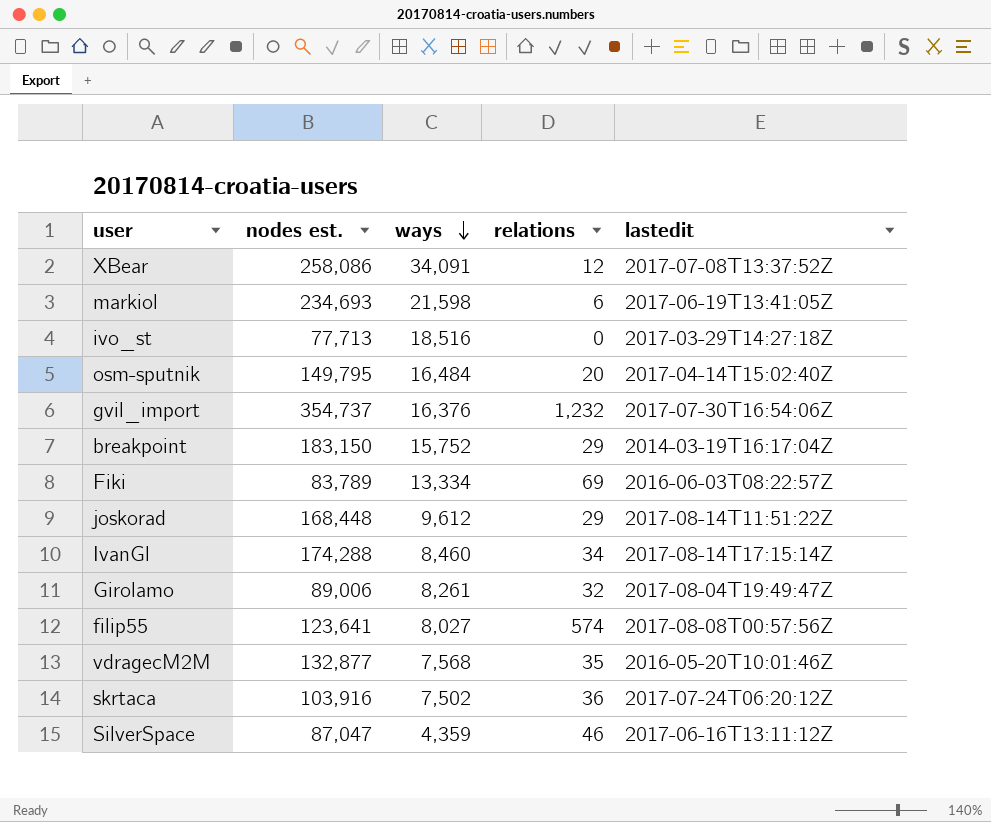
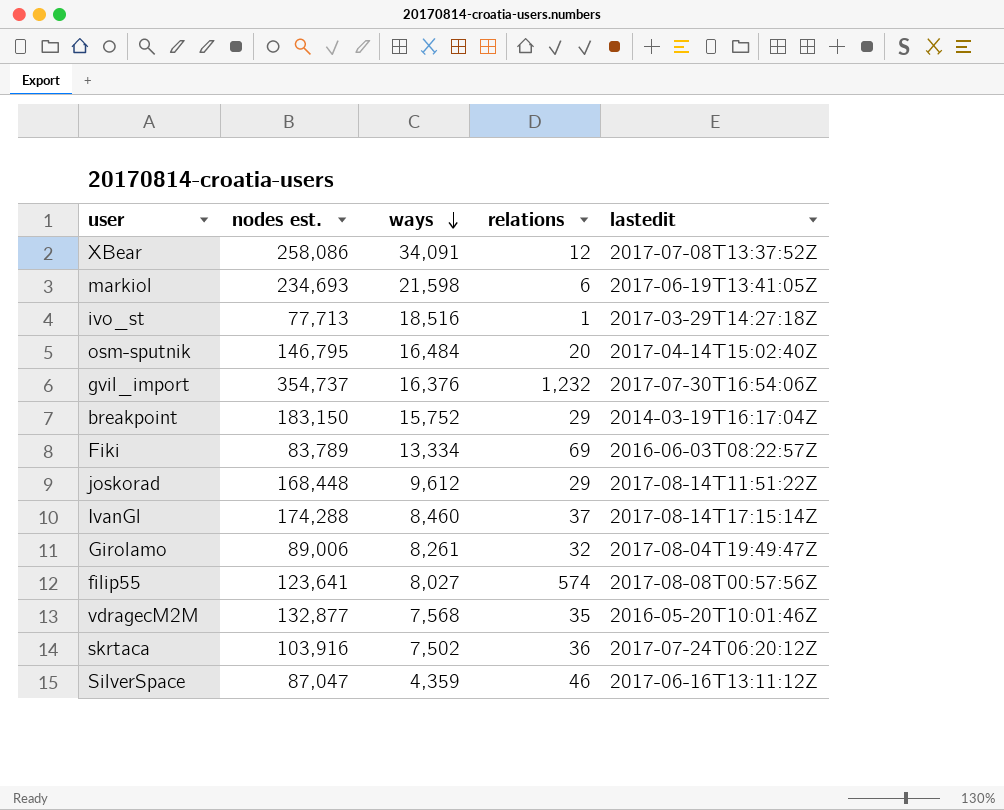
ivo_st | relations: 0 -> 1
osm-sputnik | nodes est.: 149,795 -> 146,795
IvanGl | relations: 34 -> 37

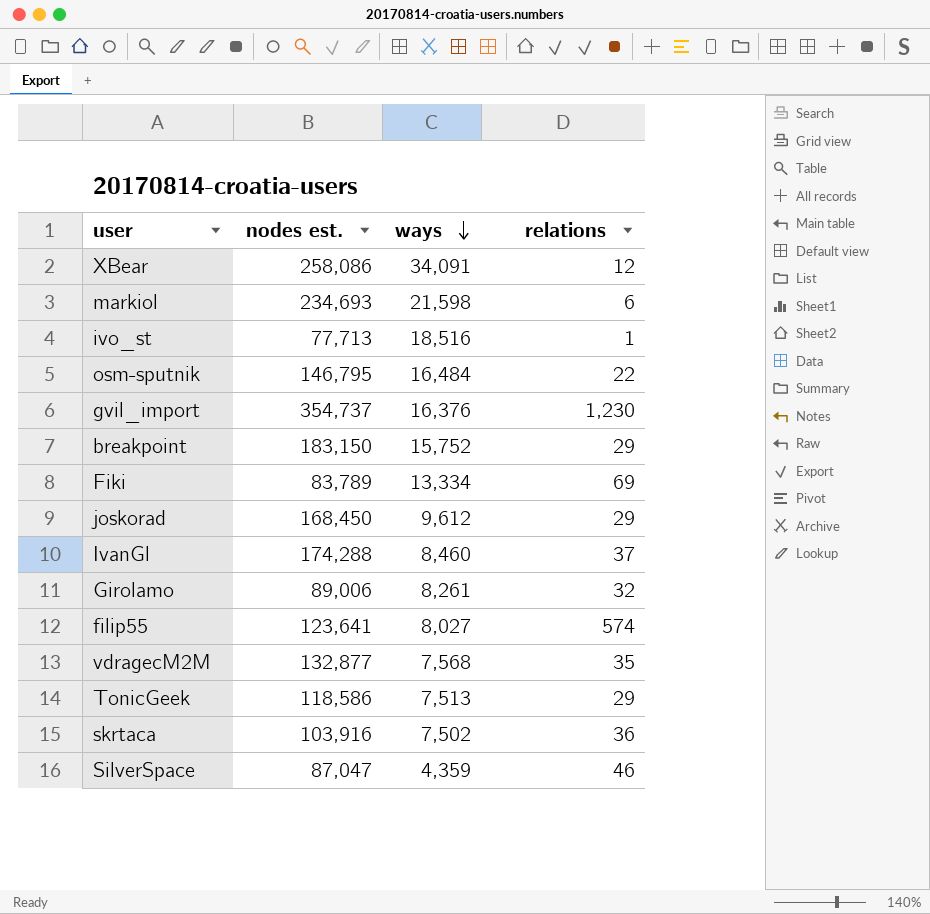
column lastedit | position: 5 -> none
osm-sputnik | relations: 20 -> 22
gvil_import | relations: 1,232 -> 1,230
joskorad | nodes est.: 168,448 -> 168,450
row TonicGeek: none -> 118,586 | 7,513 | 29

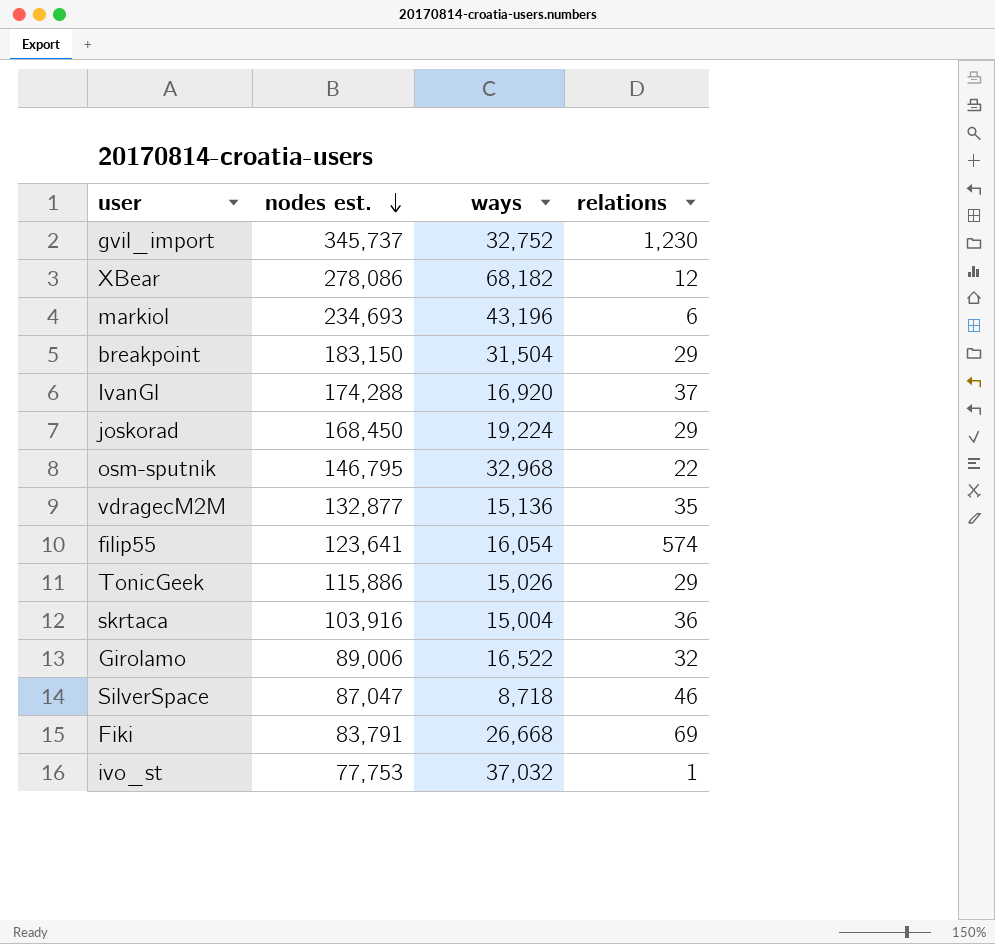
row order: ways descending -> nodes est. descending
gvil_import | nodes est.: 354,737 -> 345,737
gvil_import | ways: 16,376 -> 32,752
XBear | nodes est.: 258,086 -> 278,086
XBear | ways: 34,091 -> 68,182
markiol | ways: 21,598 -> 43,196
breakpoint | ways: 15,752 -> 31,504
IvanGl | ways: 8,460 -> 16,920
joskorad | ways: 9,612 -> 19,224
osm-sputnik | ways: 16,484 -> 32,968
vdragecM2M | ways: 7,568 -> 15,136
filip55 | ways: 8,027 -> 16,054
TonicGeek | nodes est.: 118,586 -> 115,886
TonicGeek | ways: 7,513 -> 15,026
skrtaca | ways: 7,502 -> 15,004
Girolamo | ways: 8,261 -> 16,522
SilverSpace | ways: 4,359 -> 8,718
Fiki | nodes est.: 83,789 -> 83,791
Fiki | ways: 13,334 -> 26,668
ivo_st | nodes est.: 77,713 -> 77,753
ivo_st | ways: 18,516 -> 37,032

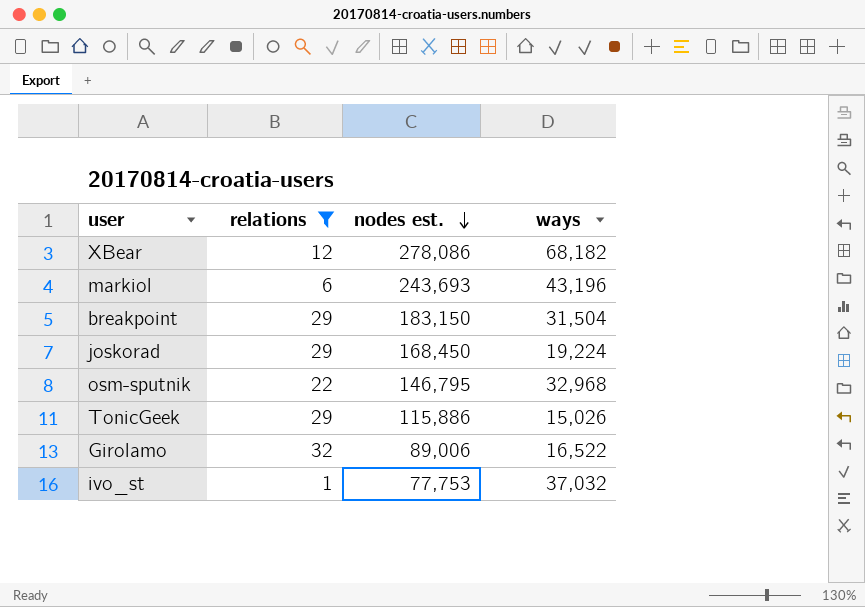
filter: none -> relations <= 32
column relations | position: 4 -> 2
markiol | nodes est.: 234,693 -> 243,693

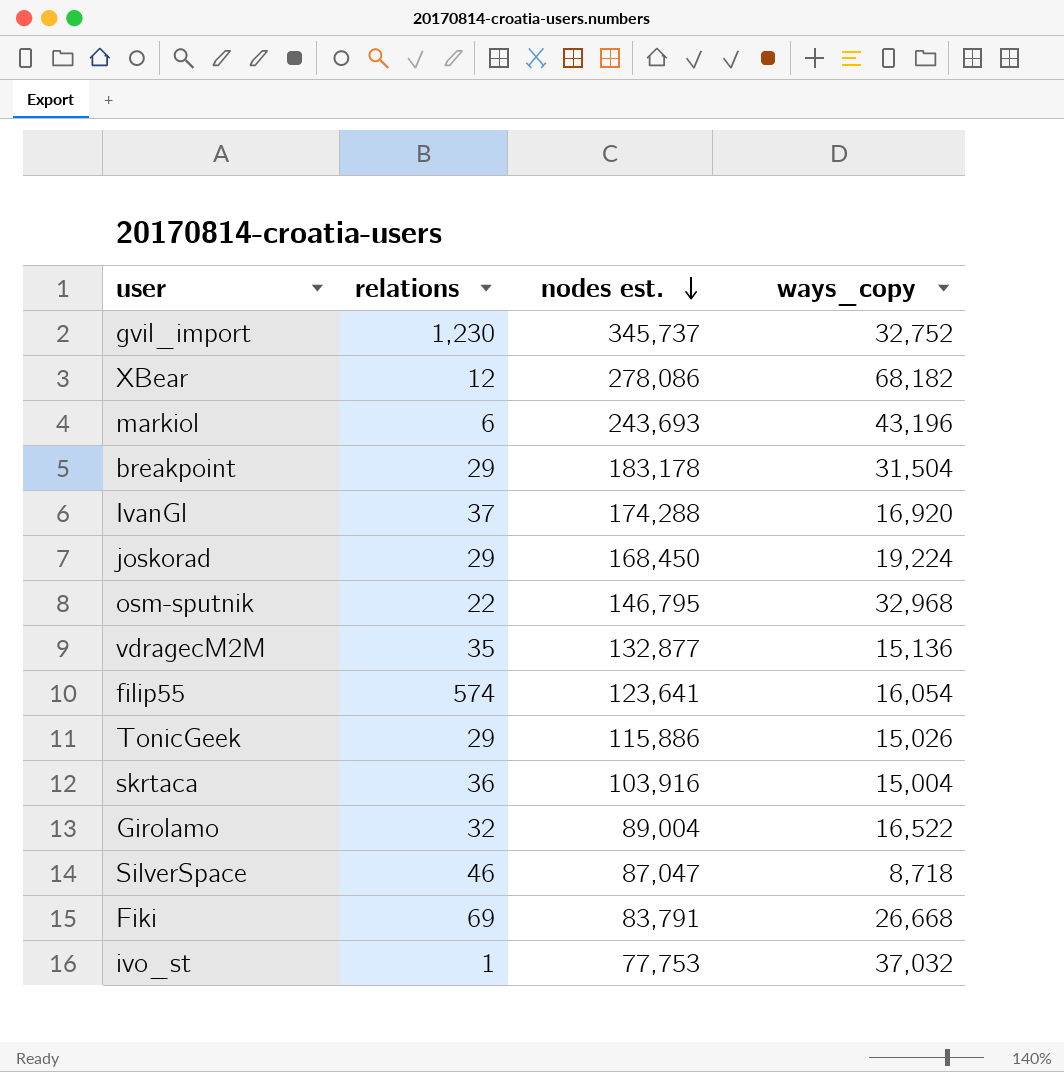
filter: relations <= 32 -> none
column name: ways -> ways_copy
breakpoint | nodes est.: 183,150 -> 183,178
Girolamo | nodes est.: 89,006 -> 89,004

